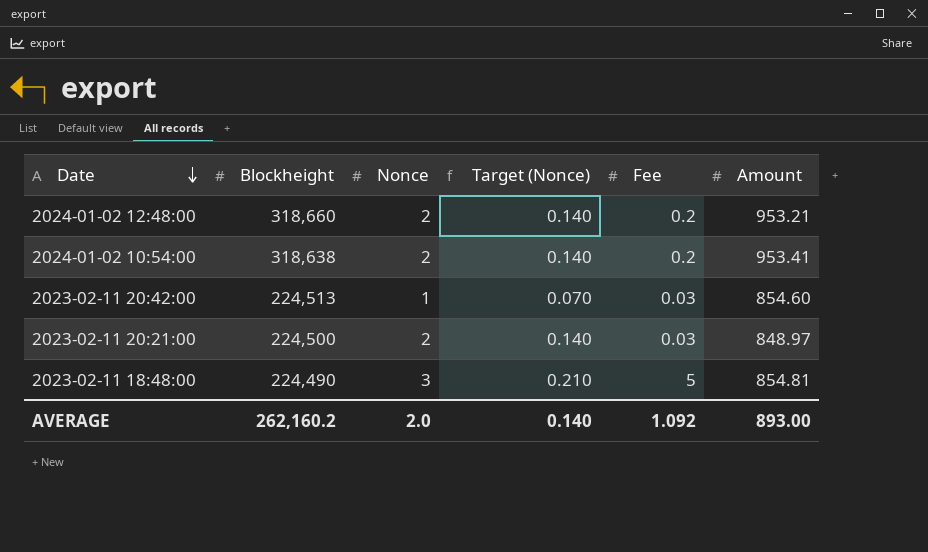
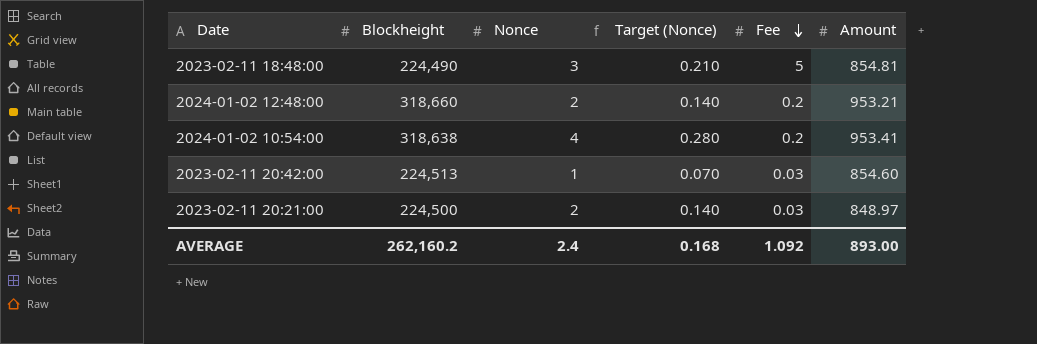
row order: Date descending -> Fee descending
2024-01-02 10:54:00 | Nonce: 2 -> 4
2024-01-02 10:54:00 | Target (Nonce): 0.140 -> 0.280
AVERAGE | Nonce: 2.0 -> 2.4
AVERAGE | Target (Nonce): 0.140 -> 0.168

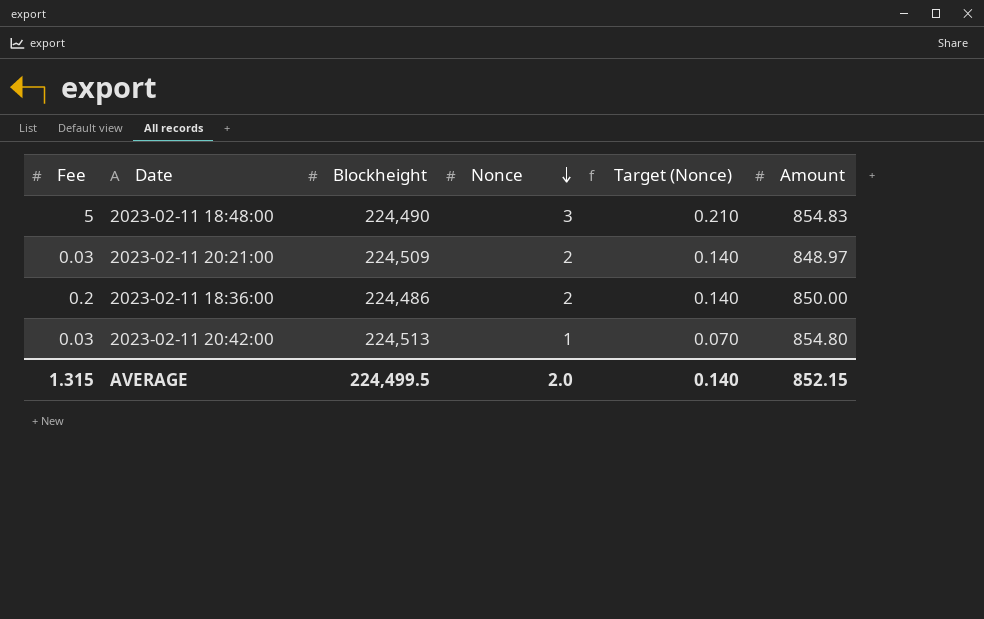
row order: Fee descending -> Nonce descending
column Fee | position: 5 -> 1
row 2024-01-02 12:48:00: 318,660 | 2 | 0.140 | 0.2 | 953.21 -> none
row 2024-01-02 10:54:00: 318,638 | 4 | 0.280 | 0.2 | 953.41 -> none
2023-02-11 18:48:00 | Amount: 854.81 -> 854.83
2023-02-11 20:21:00 | Blockheight: 224,500 -> 224,509
row 2023-02-11 18:36:00: none -> 0.2 | 224,486 | 2 | 0.140 | 850.00
2023-02-11 20:42:00 | Amount: 854.60 -> 854.80
AVERAGE | Fee: 1.092 -> 1.315
AVERAGE | Blockheight: 262,160.2 -> 224,499.5
AVERAGE | Nonce: 2.4 -> 2.0
AVERAGE | Target (Nonce): 0.168 -> 0.140
AVERAGE | Amount: 893.00 -> 852.15

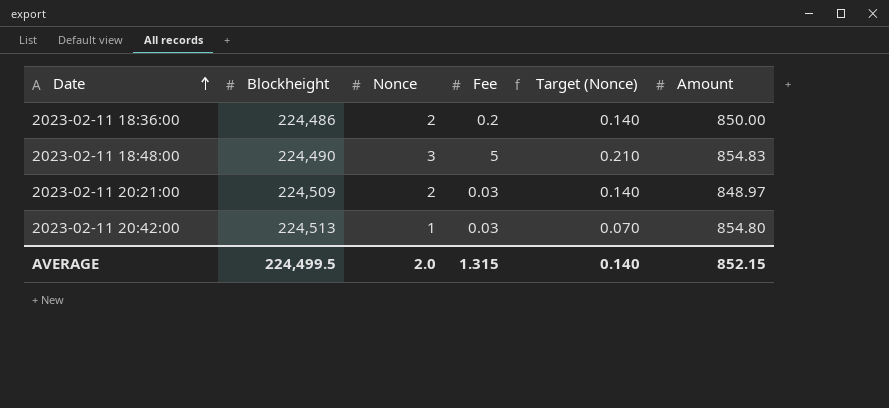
row order: Nonce descending -> Date ascending
column Fee | position: 1 -> 4

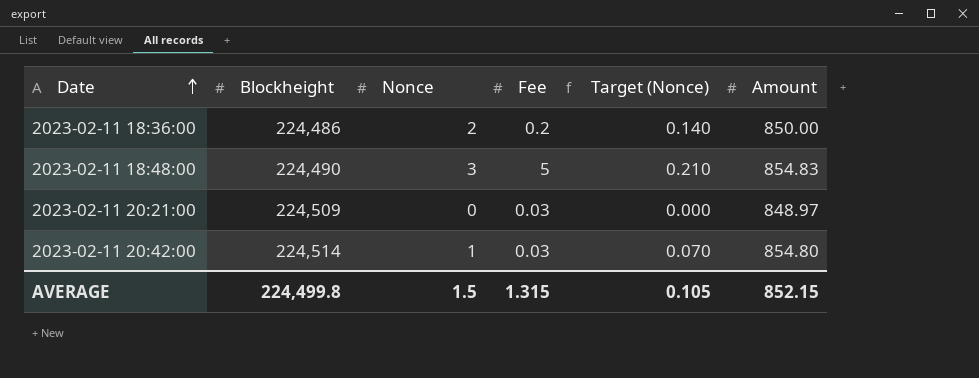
2023-02-11 20:21:00 | Nonce: 2 -> 0
2023-02-11 20:21:00 | Target (Nonce): 0.140 -> 0.000
2023-02-11 20:42:00 | Blockheight: 224,513 -> 224,514
AVERAGE | Blockheight: 224,499.5 -> 224,499.8
AVERAGE | Nonce: 2.0 -> 1.5
AVERAGE | Target (Nonce): 0.140 -> 0.105

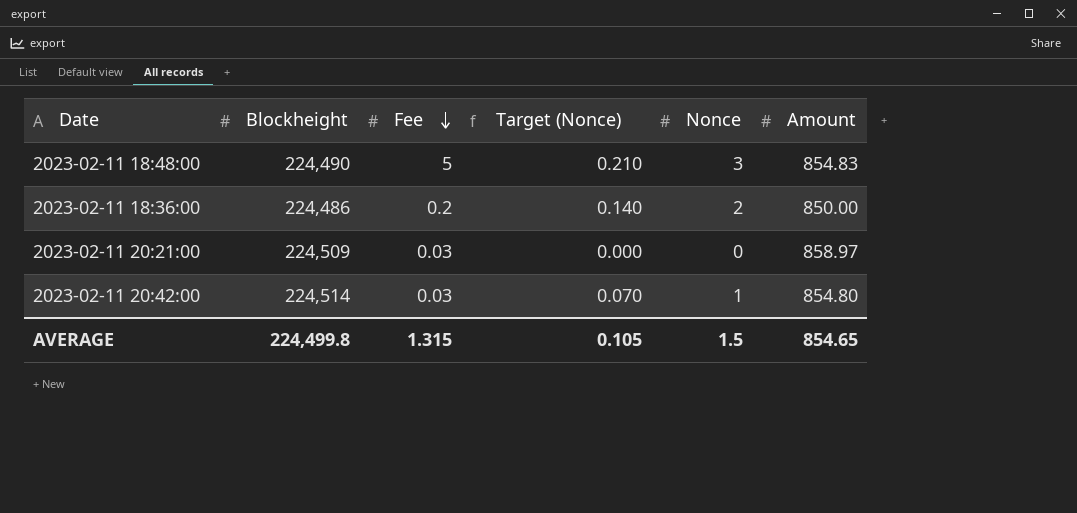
row order: Date ascending -> Fee descending
column Nonce | position: 3 -> 5
2023-02-11 20:21:00 | Amount: 848.97 -> 858.97
AVERAGE | Amount: 852.15 -> 854.65

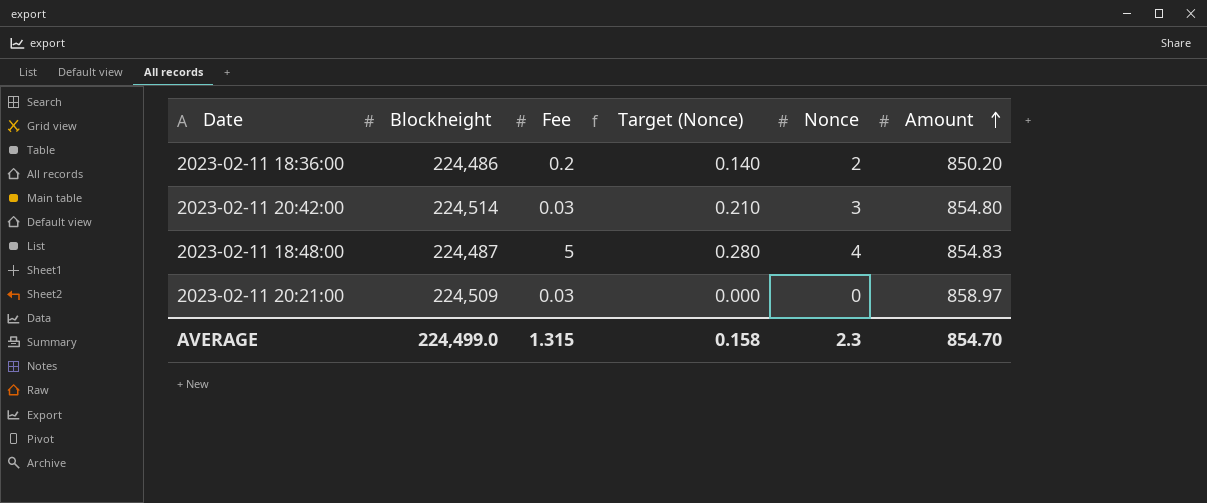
row order: Fee descending -> Amount ascending
2023-02-11 18:36:00 | Amount: 850.00 -> 850.20
2023-02-11 20:42:00 | Target (Nonce): 0.070 -> 0.210
2023-02-11 20:42:00 | Nonce: 1 -> 3
2023-02-11 18:48:00 | Blockheight: 224,490 -> 224,487
2023-02-11 18:48:00 | Target (Nonce): 0.210 -> 0.280
2023-02-11 18:48:00 | Nonce: 3 -> 4
AVERAGE | Blockheight: 224,499.8 -> 224,499.0
AVERAGE | Target (Nonce): 0.105 -> 0.158
AVERAGE | Nonce: 1.5 -> 2.3
AVERAGE | Amount: 854.65 -> 854.70

